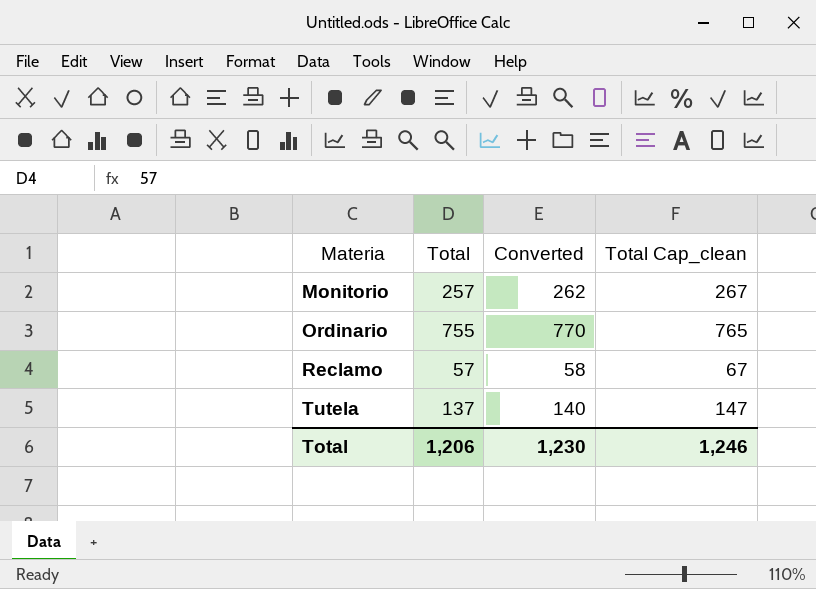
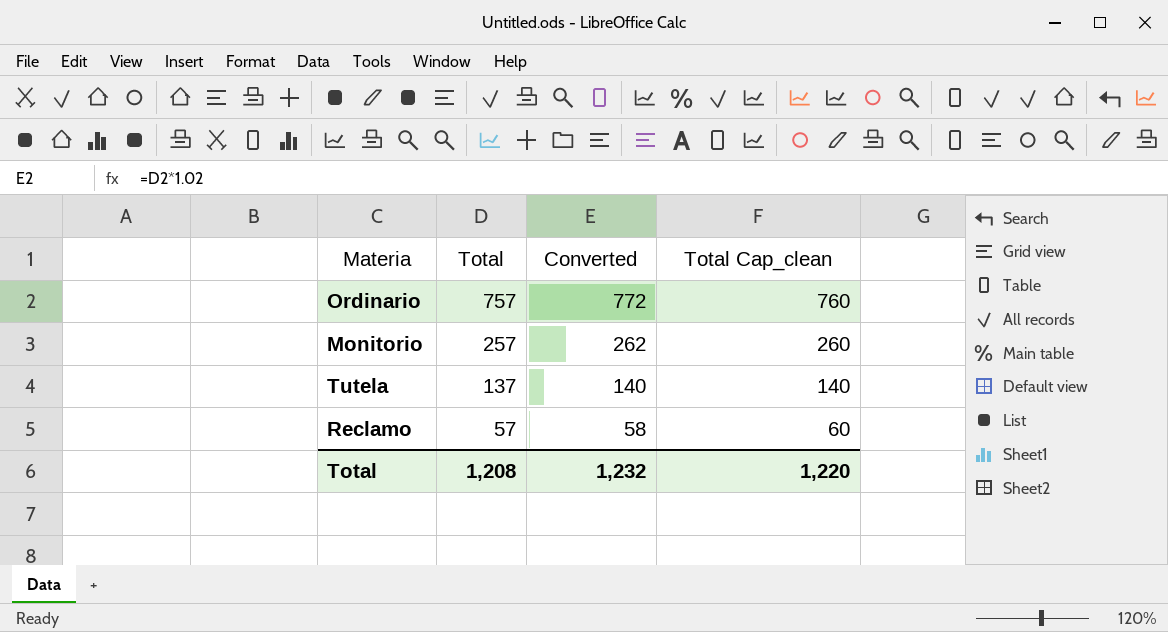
row order: Materia ascending -> Total descending
column Total Cap_clean | formula: [Total] + 10 -> [Total] + 3
Ordinario | Total: 755 -> 757
Ordinario | Converted: 770 -> 772
Total | Total: 1,206 -> 1,208
Total | Converted: 1,230 -> 1,232
Total | Total Cap_clean: 1,246 -> 1,220

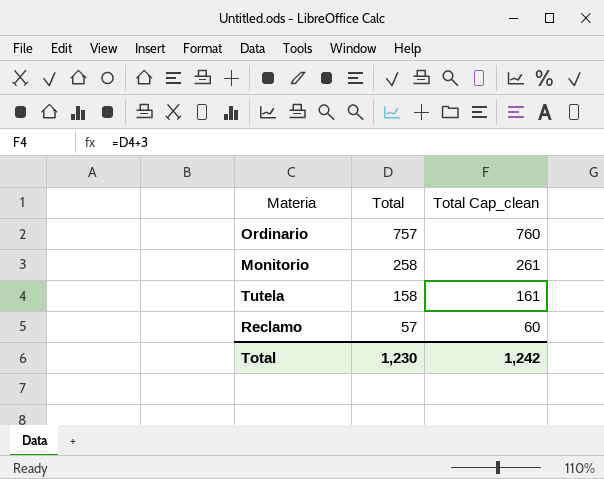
column Converted | formula: [Total] * 1.02 -> none
Monitorio | Total: 257 -> 258
Monitorio | Total Cap_clean: 260 -> 261
Tutela | Total: 137 -> 158
Tutela | Total Cap_clean: 140 -> 161
Total | Total: 1,208 -> 1,230
Total | Total Cap_clean: 1,220 -> 1,242

